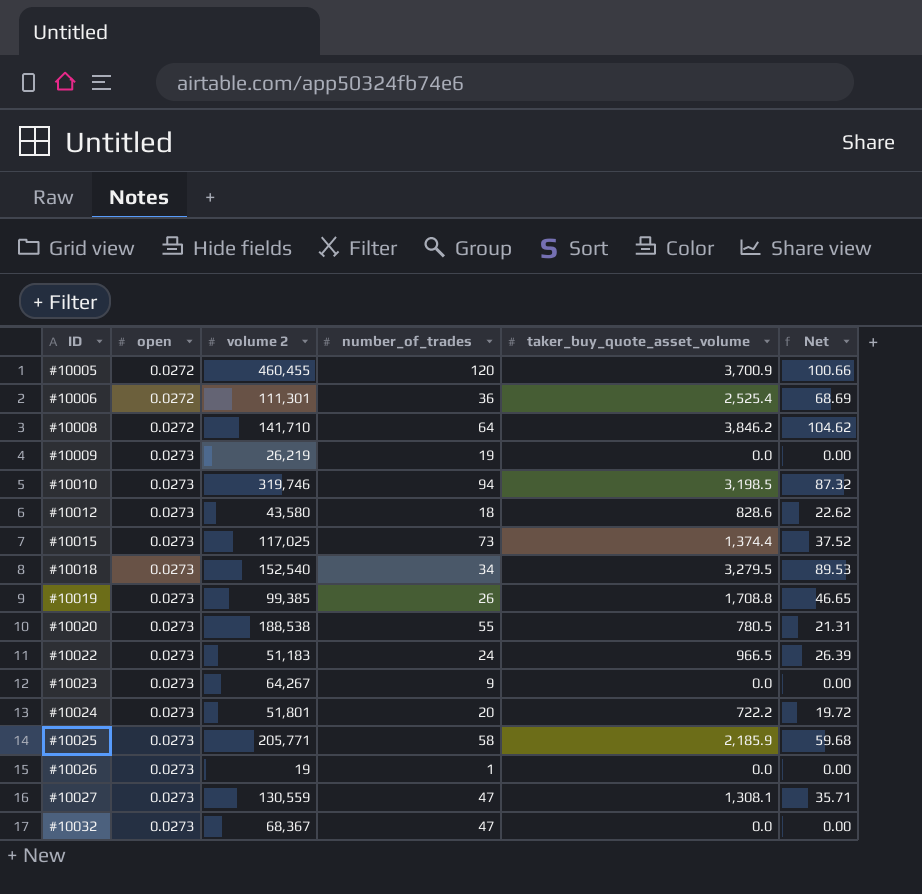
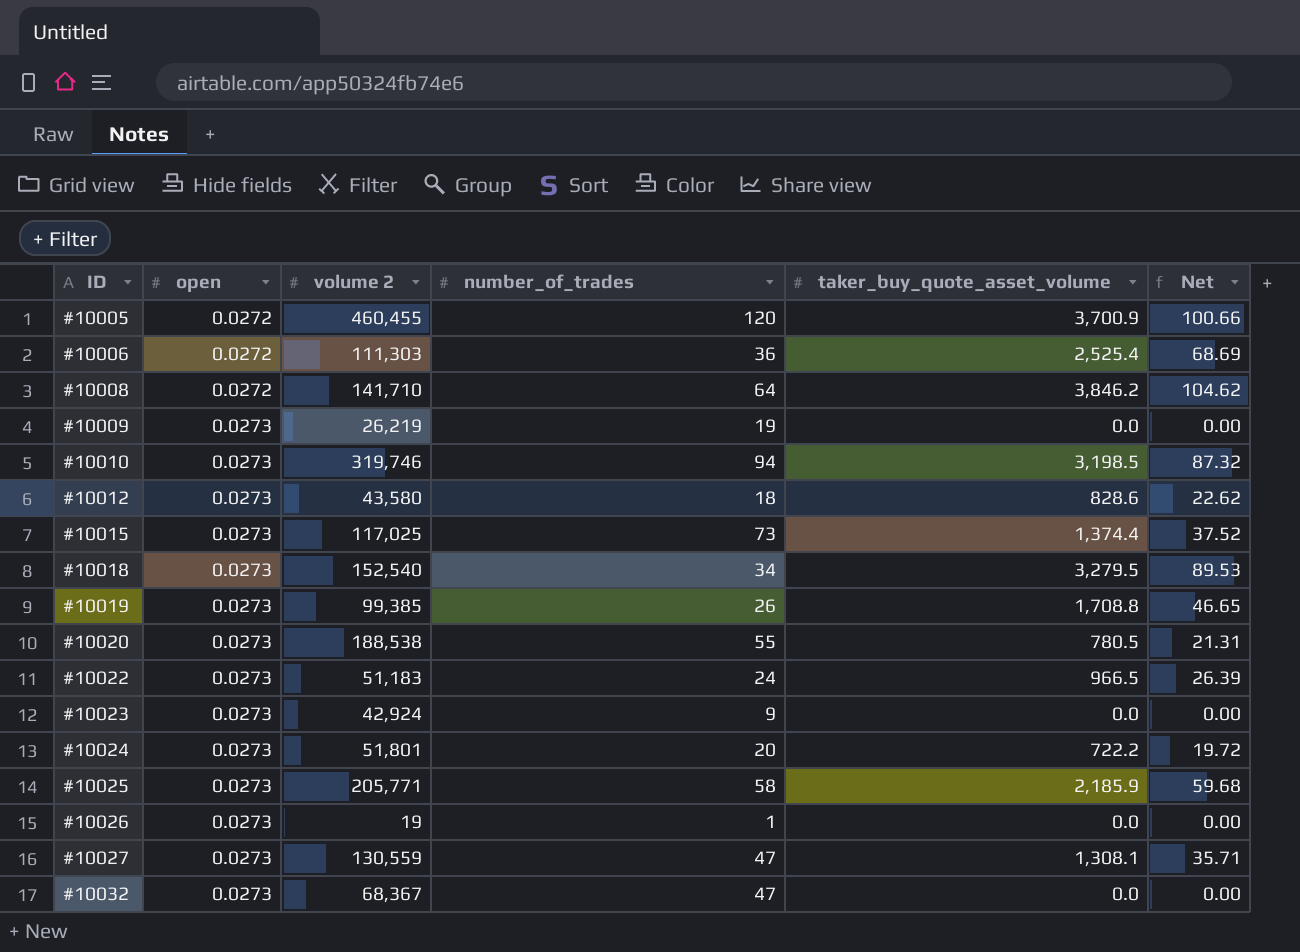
#10006 | volume 2: 111,301 -> 111,303
#10023 | volume 2: 64,267 -> 42,924

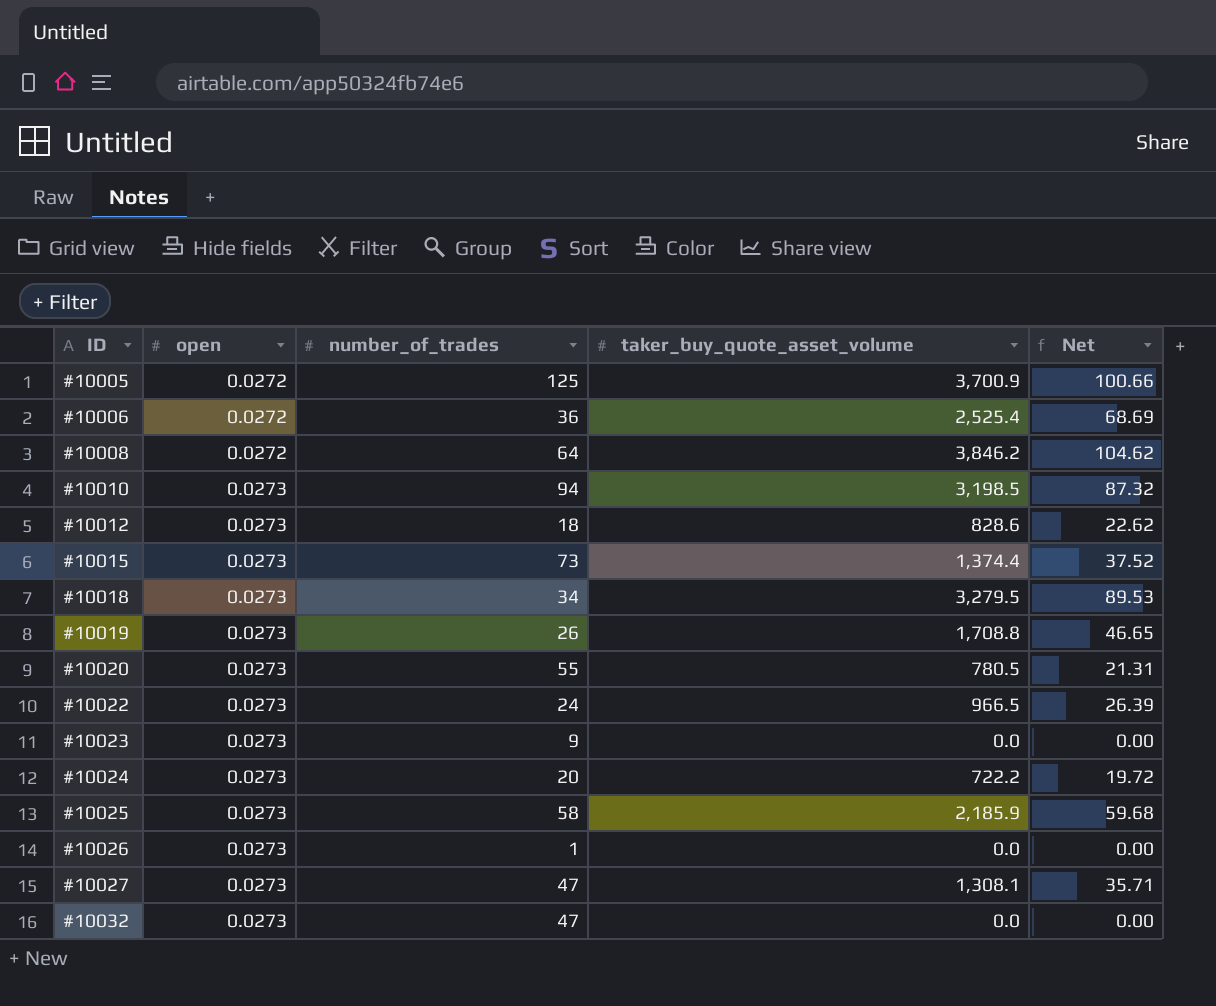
column volume 2 | position: 3 -> none
row #10009: 0.0273 | 26,219 | 19 | 0.0 | 0.00 -> none
#10005 | number_of_trades: 120 -> 125

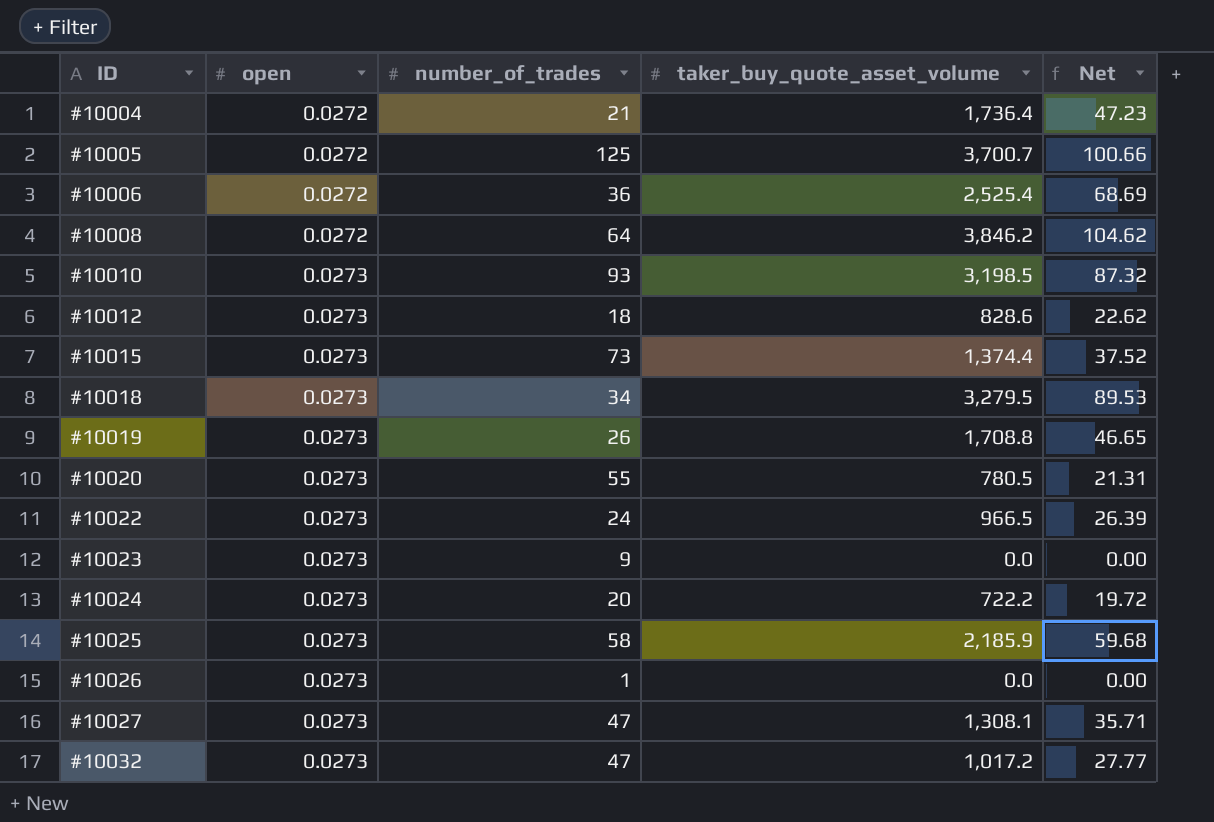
row #10004: none -> 0.0272 | 21 | 1,736.4 | 47.23
#10005 | taker_buy_quote_asset_volume: 3,700.9 -> 3,700.7
#10010 | number_of_trades: 94 -> 93
#10032 | taker_buy_quote_asset_volume: 0.0 -> 1,017.2
#10032 | Net: 0.00 -> 27.77

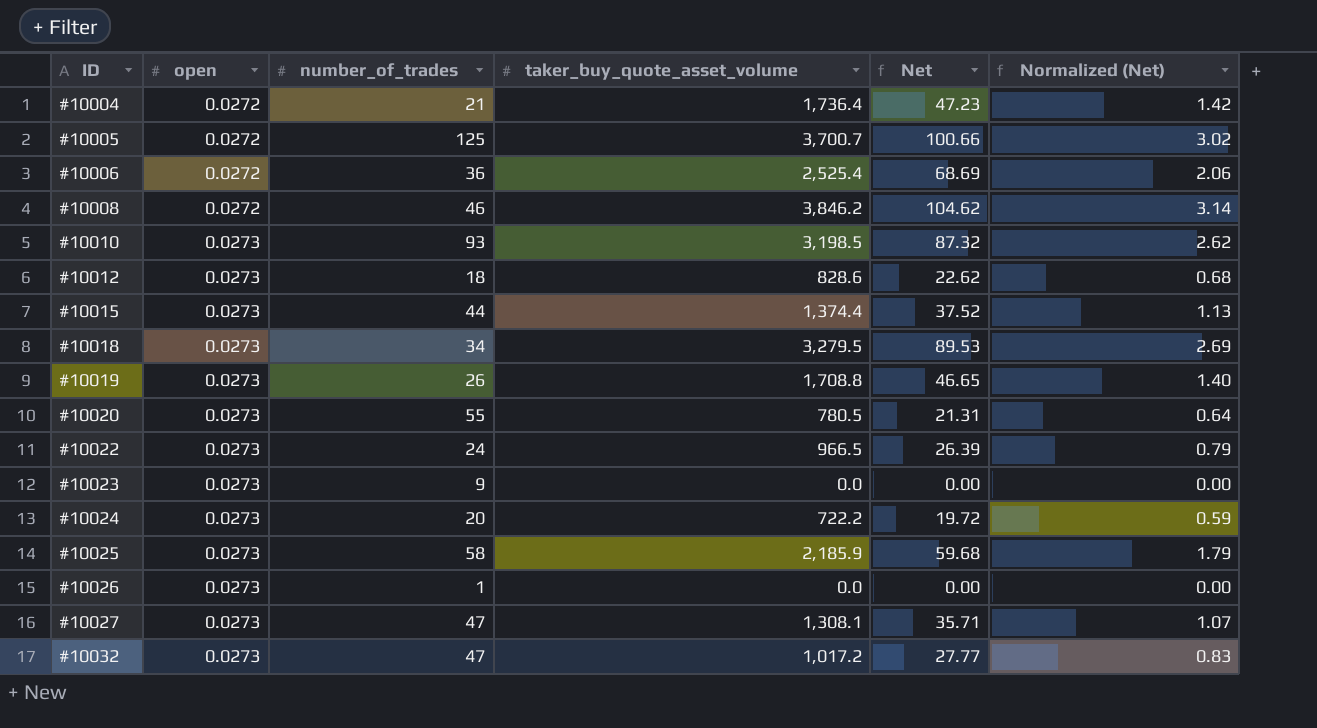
column Normalized (Net) | formula: none -> [Net] * 0.03
#10008 | number_of_trades: 64 -> 46
#10015 | number_of_trades: 73 -> 44

